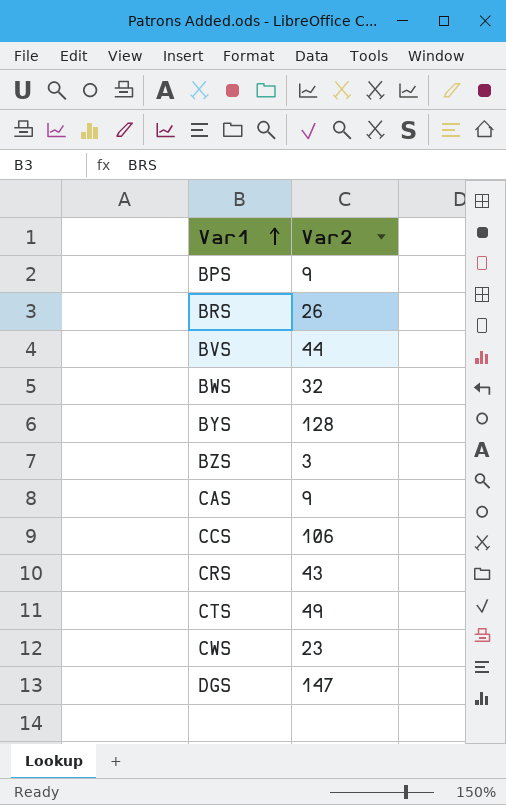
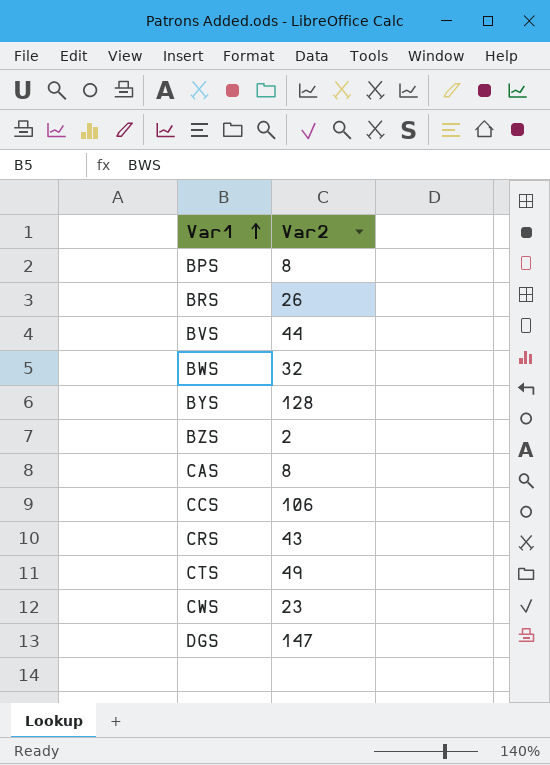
BPS | Var2: 9 -> 8
BZS | Var2: 3 -> 2
CAS | Var2: 9 -> 8

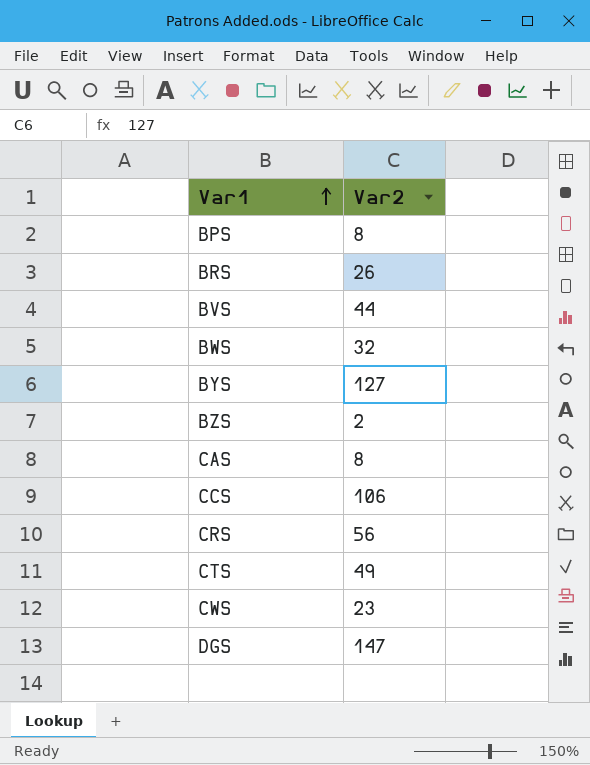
BYS | Var2: 128 -> 127
CRS | Var2: 43 -> 56

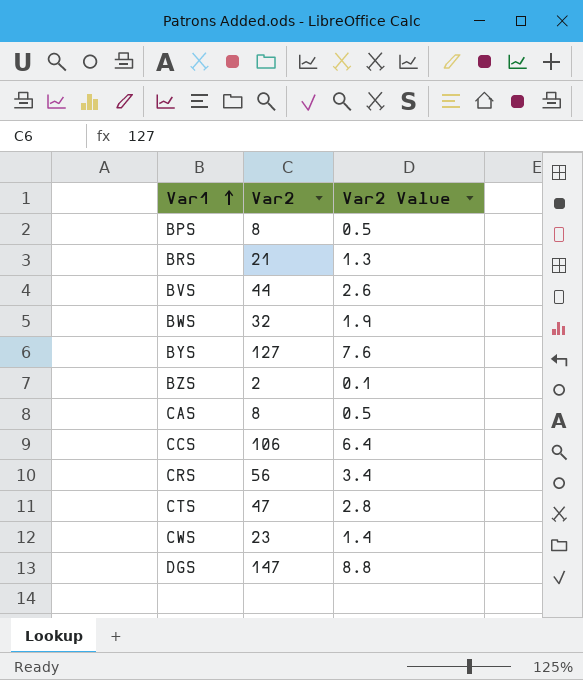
column Var2 Value | formula: none -> [Var2] * 0.06
BRS | Var2: 26 -> 21
CTS | Var2: 49 -> 47

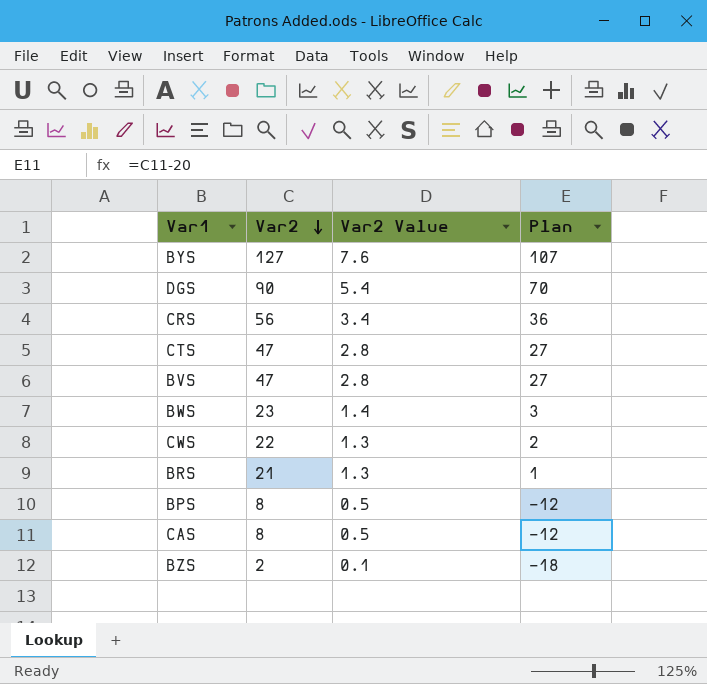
row order: Var1 ascending -> Var2 descending
column Plan | formula: none -> [Var2] - 20
row CCS: 106 | 6.4 -> none
DGS | Var2: 147 -> 90
DGS | Var2 Value: 8.8 -> 5.4
BVS | Var2: 44 -> 47
BVS | Var2 Value: 2.6 -> 2.8
BWS | Var2: 32 -> 23
BWS | Var2 Value: 1.9 -> 1.4
CWS | Var2: 23 -> 22
CWS | Var2 Value: 1.4 -> 1.3

